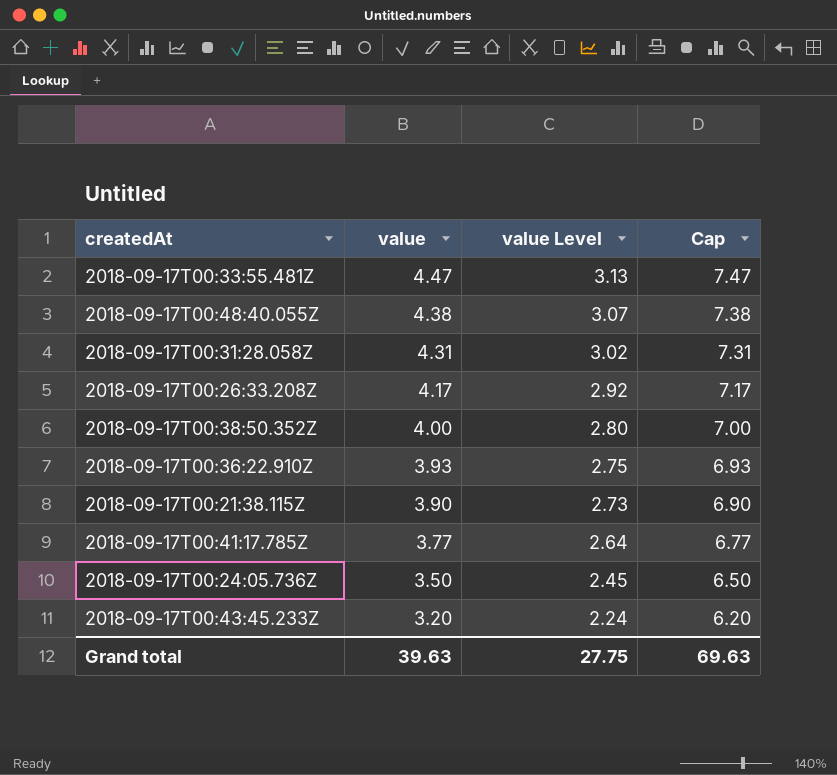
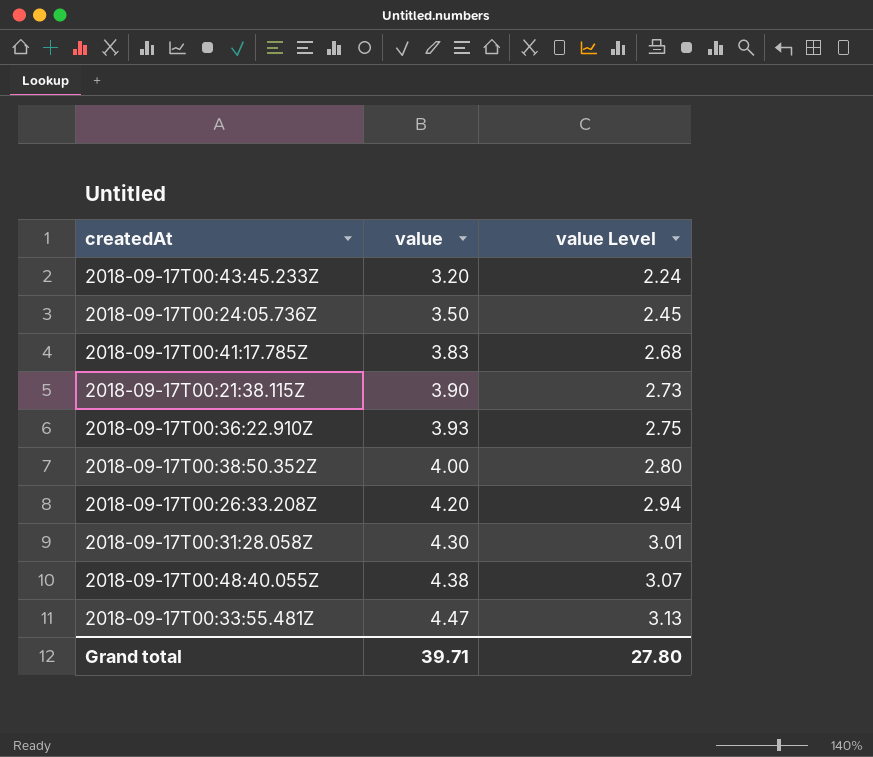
row order: value descending -> value ascending
column Cap | formula: [value] + 3 -> none
2018-09-17T00:41:17.785Z | value: 3.77 -> 3.83
2018-09-17T00:41:17.785Z | value Level: 2.64 -> 2.68
2018-09-17T00:26:33.208Z | value: 4.17 -> 4.20
2018-09-17T00:26:33.208Z | value Level: 2.92 -> 2.94
2018-09-17T00:31:28.058Z | value: 4.31 -> 4.30
2018-09-17T00:31:28.058Z | value Level: 3.02 -> 3.01
Grand total | value: 39.63 -> 39.71
Grand total | value Level: 27.75 -> 27.80

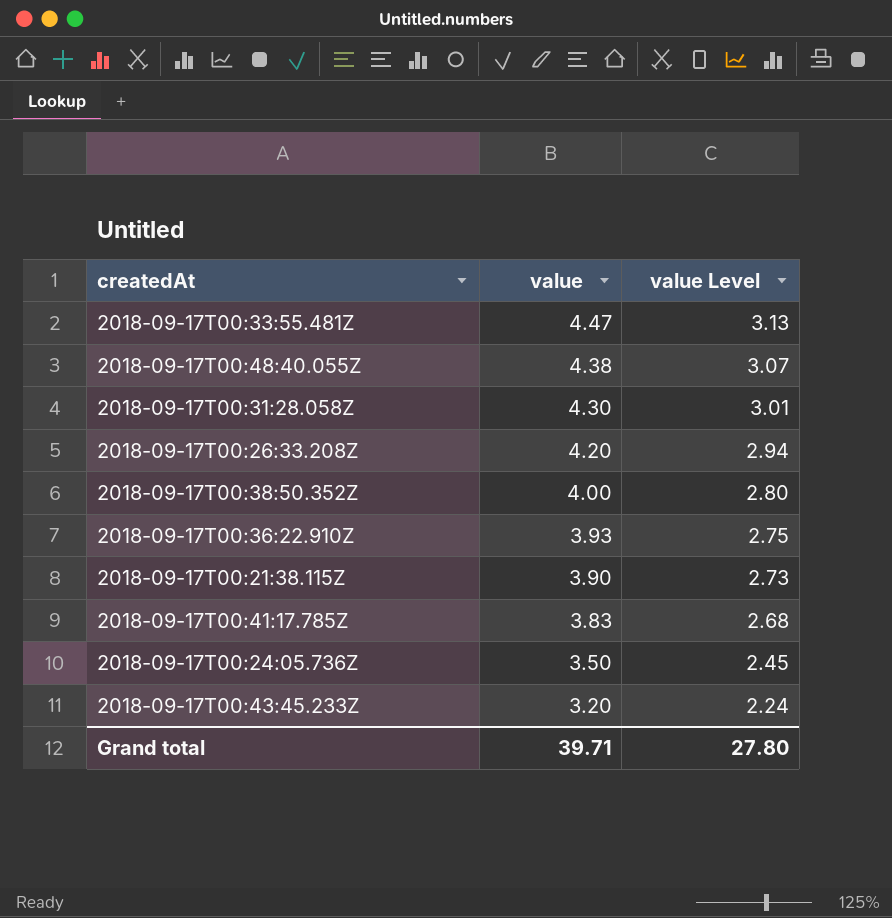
row order: value ascending -> value descending

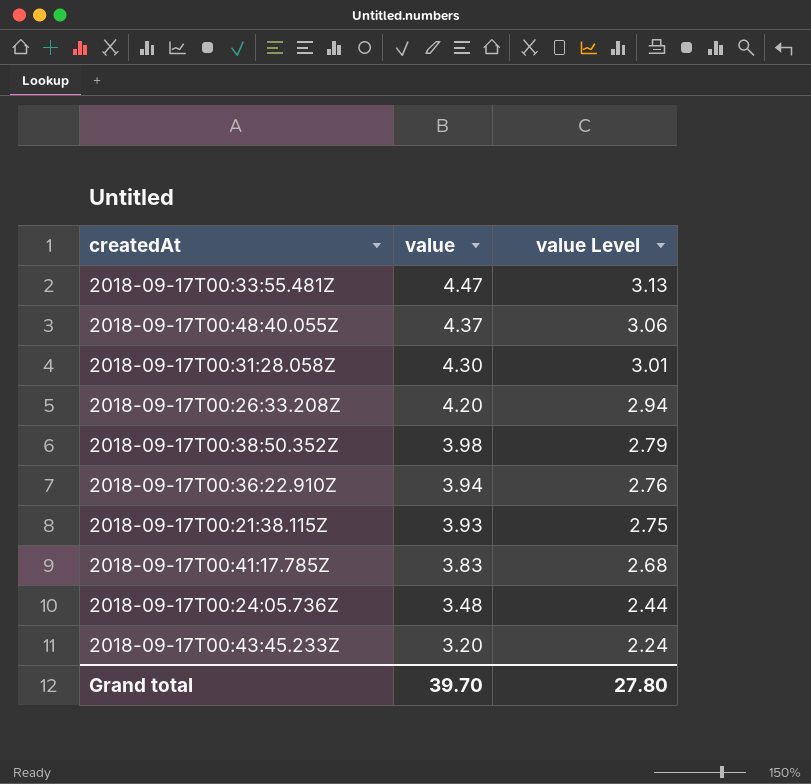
2018-09-17T00:48:40.055Z | value: 4.38 -> 4.37
2018-09-17T00:48:40.055Z | value Level: 3.07 -> 3.06
2018-09-17T00:38:50.352Z | value: 4.00 -> 3.98
2018-09-17T00:38:50.352Z | value Level: 2.80 -> 2.79
2018-09-17T00:36:22.910Z | value: 3.93 -> 3.94
2018-09-17T00:36:22.910Z | value Level: 2.75 -> 2.76
2018-09-17T00:21:38.115Z | value: 3.90 -> 3.93
2018-09-17T00:21:38.115Z | value Level: 2.73 -> 2.75
2018-09-17T00:24:05.736Z | value: 3.50 -> 3.48
2018-09-17T00:24:05.736Z | value Level: 2.45 -> 2.44
Grand total | value: 39.71 -> 39.70

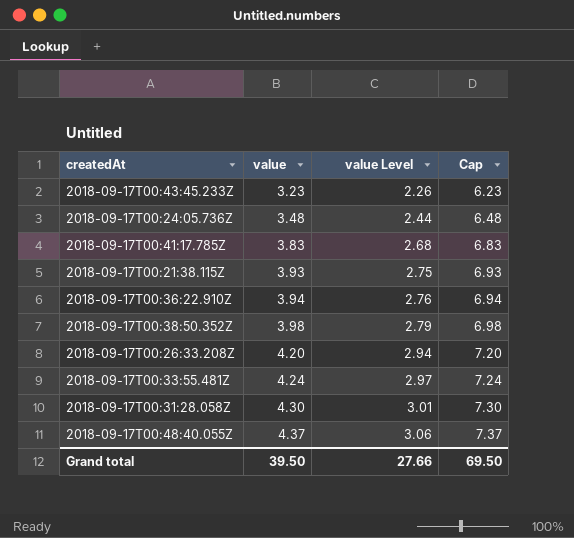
row order: value descending -> value ascending
column Cap | formula: none -> [value] + 3
2018-09-17T00:43:45.233Z | value: 3.20 -> 3.23
2018-09-17T00:43:45.233Z | value Level: 2.24 -> 2.26
2018-09-17T00:33:55.481Z | value: 4.47 -> 4.24
2018-09-17T00:33:55.481Z | value Level: 3.13 -> 2.97
Grand total | value: 39.70 -> 39.50
Grand total | value Level: 27.80 -> 27.66

